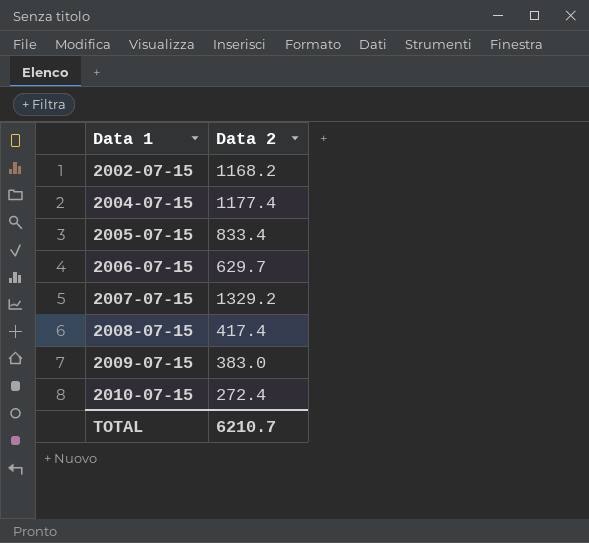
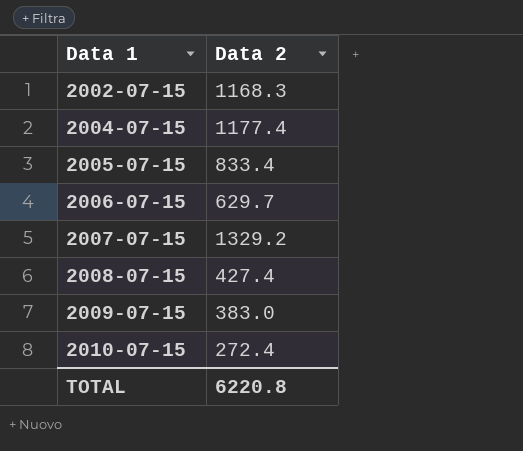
2002-07-15 | Data 2: 1168.2 -> 1168.3
2008-07-15 | Data 2: 417.4 -> 427.4
TOTAL | Data 2: 6210.7 -> 6220.8

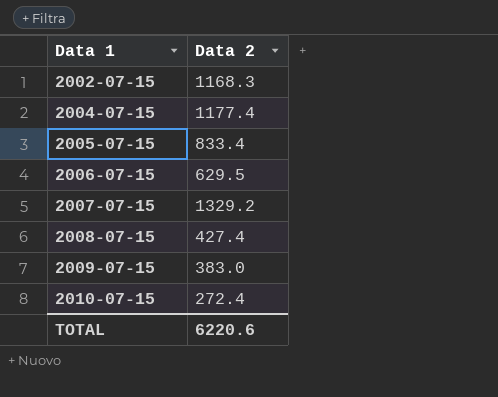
2006-07-15 | Data 2: 629.7 -> 629.5
TOTAL | Data 2: 6220.8 -> 6220.6

